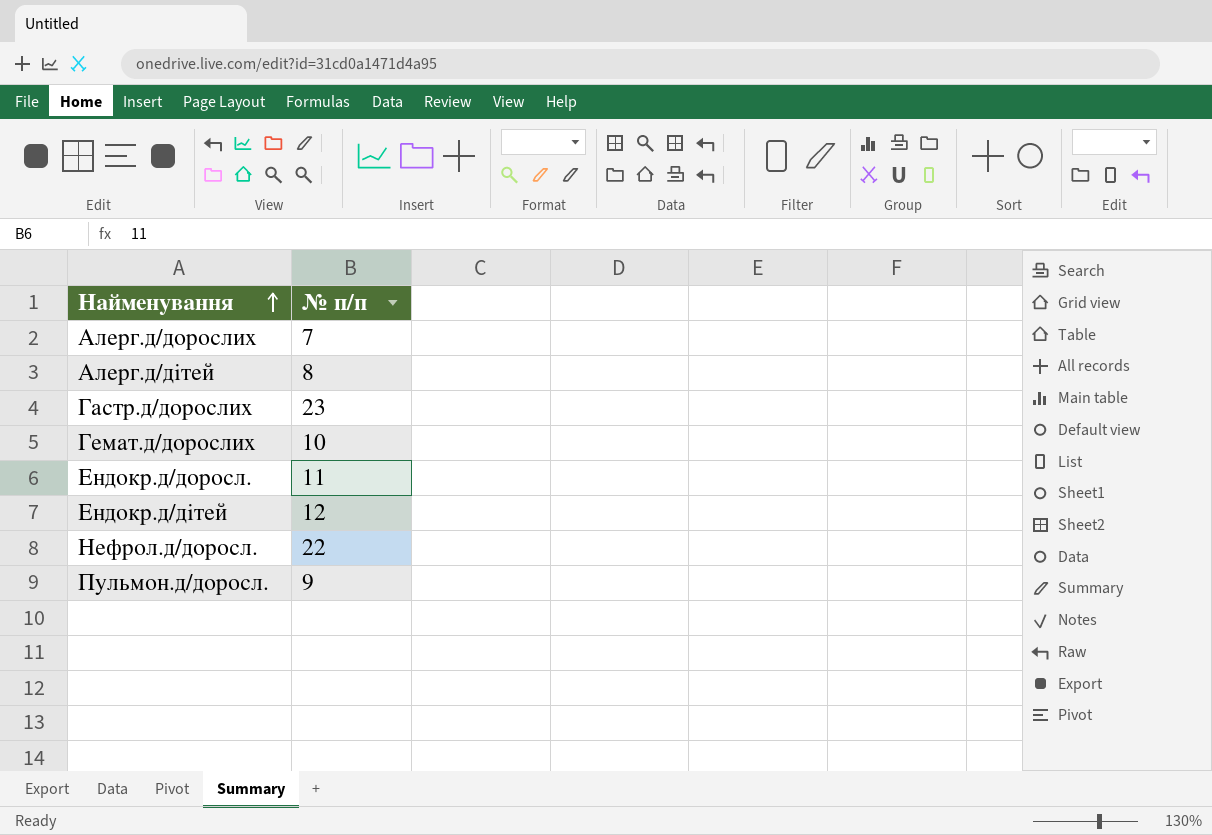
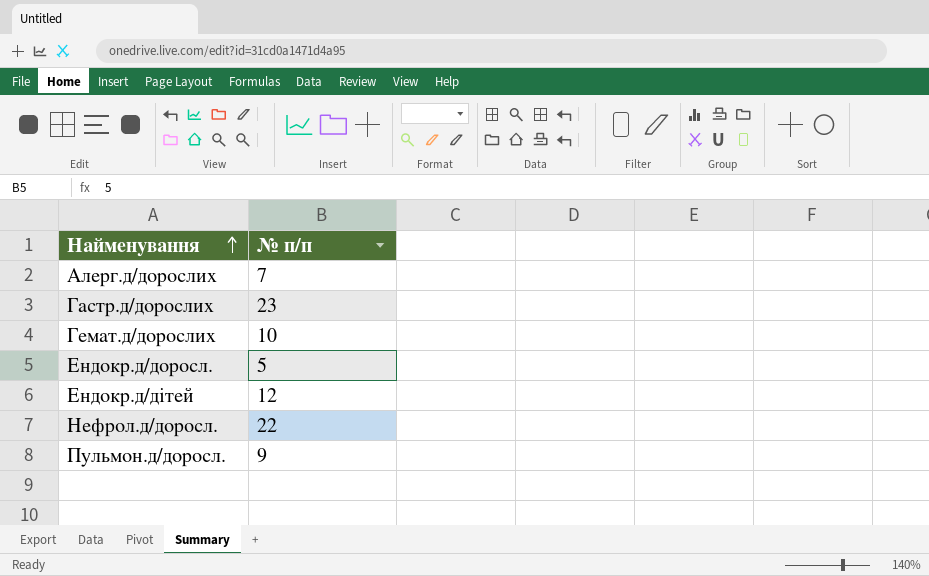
row Алерг.д/дітей: 8 -> none
Ендокр.д/доросл. | № п/п: 11 -> 5

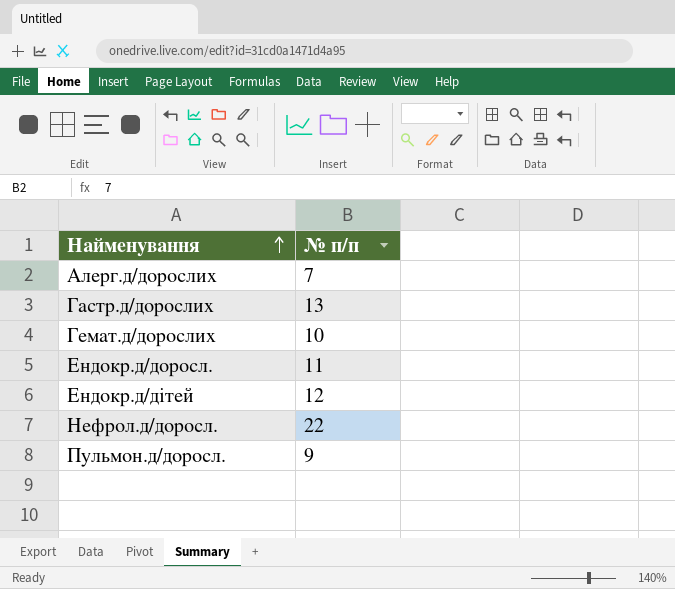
Гастр.д/дорослих | № п/п: 23 -> 13
Ендокр.д/доросл. | № п/п: 5 -> 11

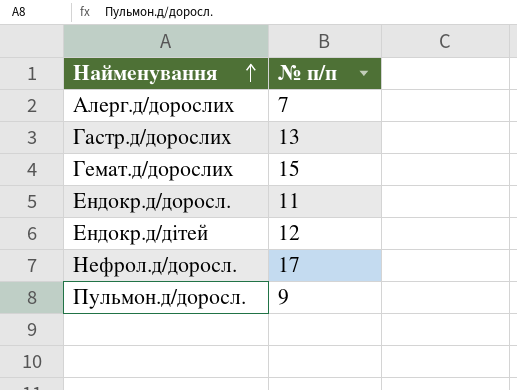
Гемат.д/дорослих | № п/п: 10 -> 15
Нефрол.д/доросл. | № п/п: 22 -> 17

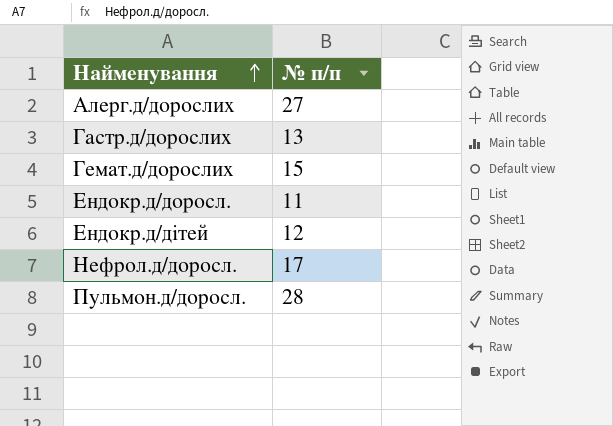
Алерг.д/дорослих | № п/п: 7 -> 27
Пульмон.д/доросл. | № п/п: 9 -> 28

